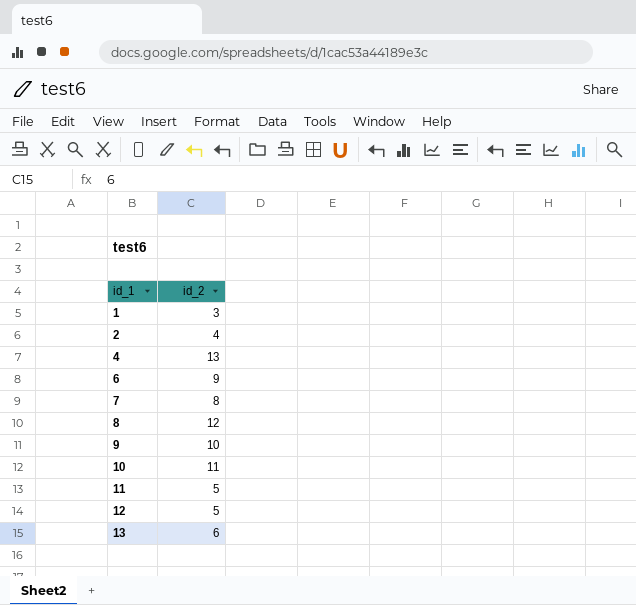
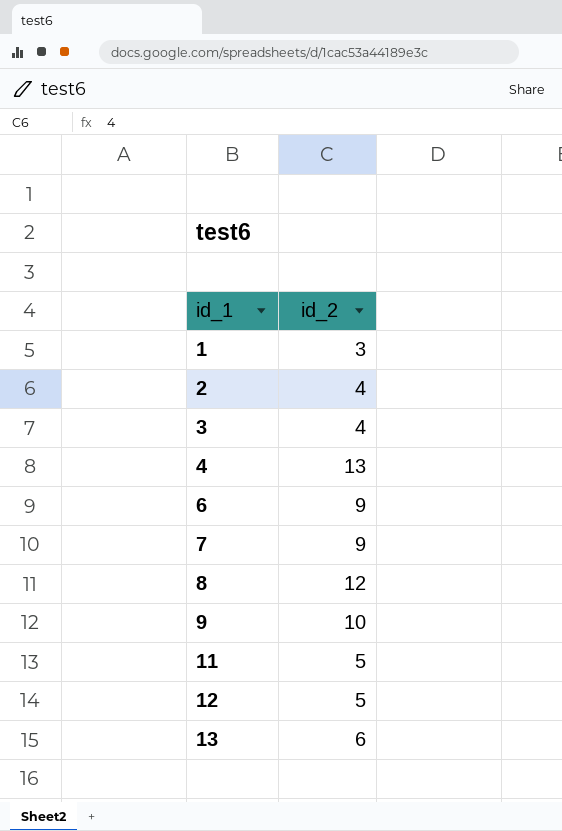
row 10: 11 -> none
row 3: none -> 4
7 | id_2: 8 -> 9

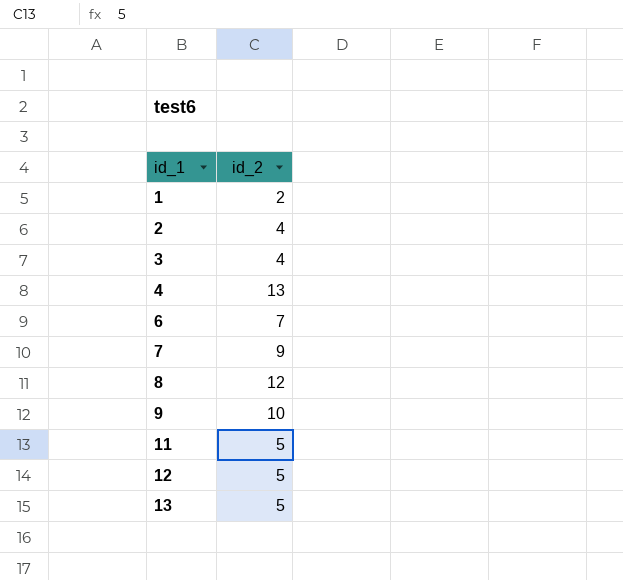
1 | id_2: 3 -> 2
6 | id_2: 9 -> 7
13 | id_2: 6 -> 5

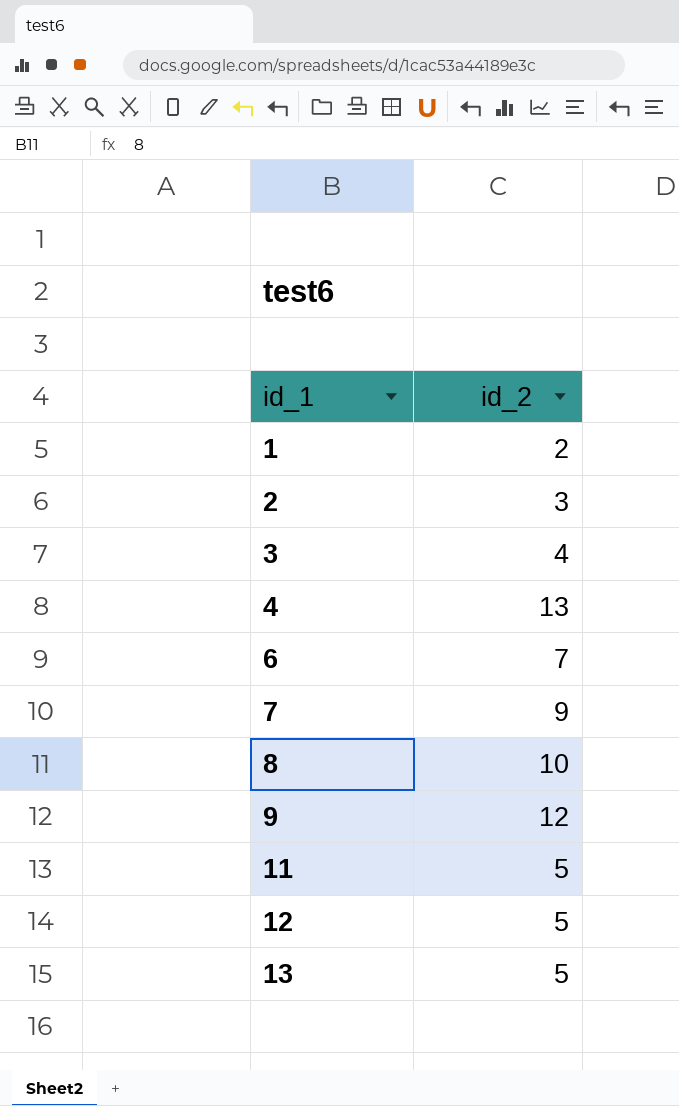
2 | id_2: 4 -> 3
8 | id_2: 12 -> 10
9 | id_2: 10 -> 12

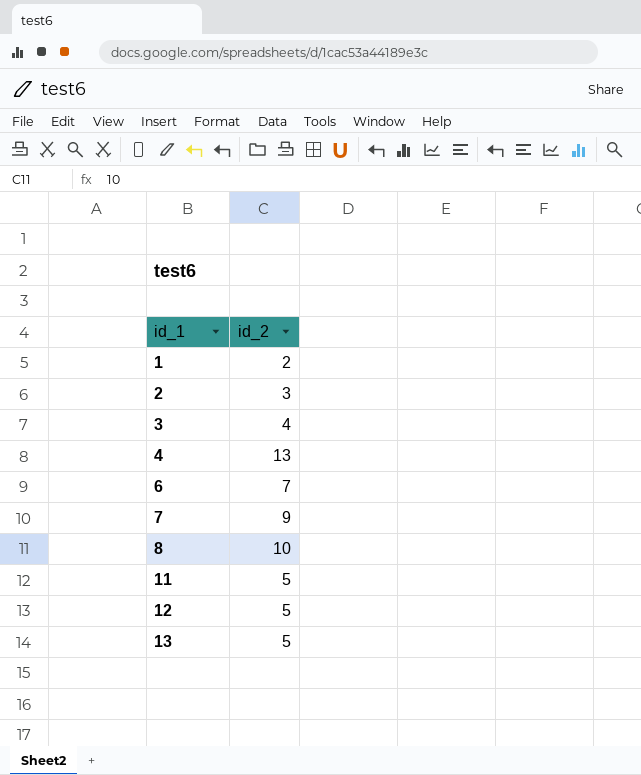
row 9: 12 -> none

